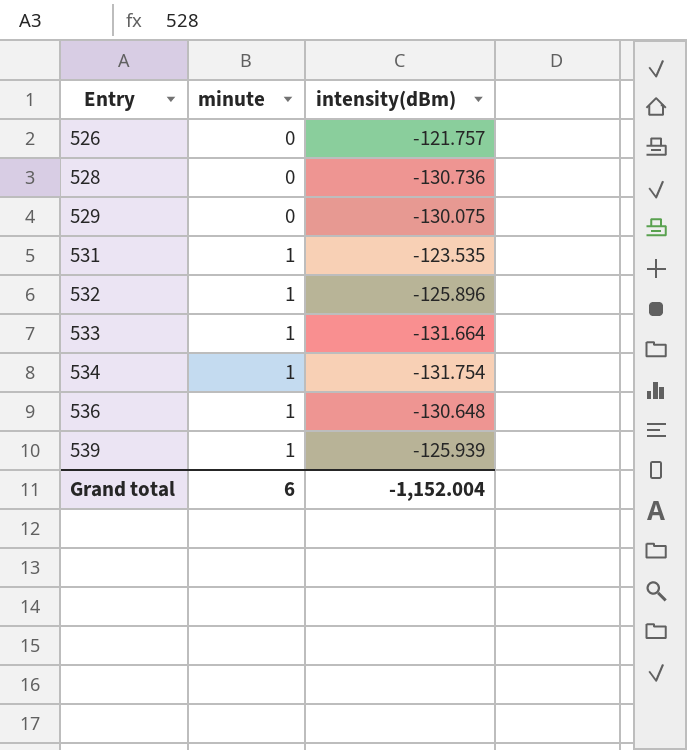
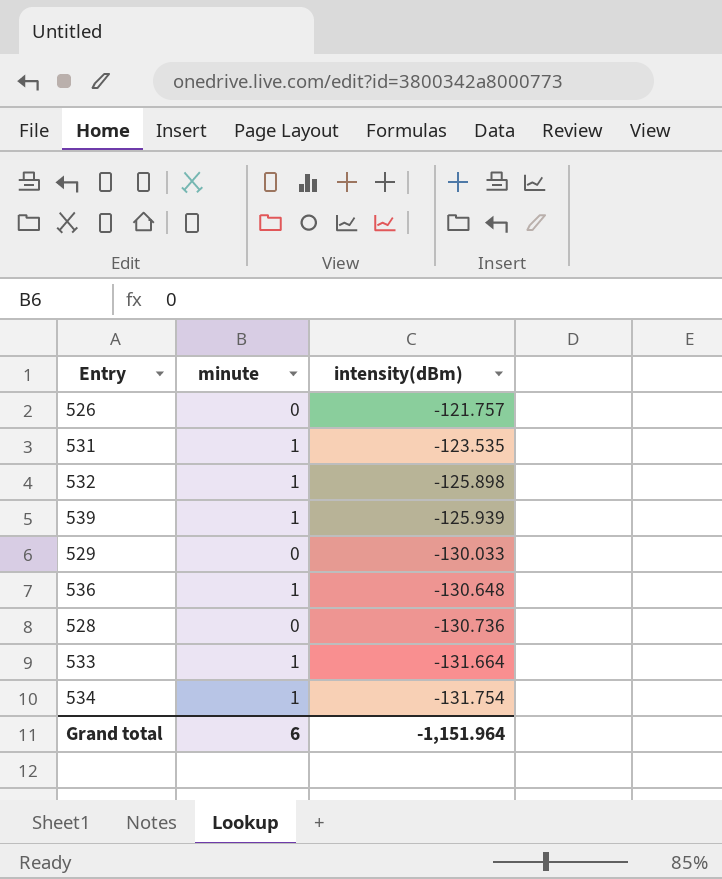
row order: Entry ascending -> intensity(dBm) descending
532 | intensity(dBm): -125.896 -> -125.898
529 | intensity(dBm): -130.075 -> -130.033
Grand total | intensity(dBm): -1,152.004 -> -1,151.964

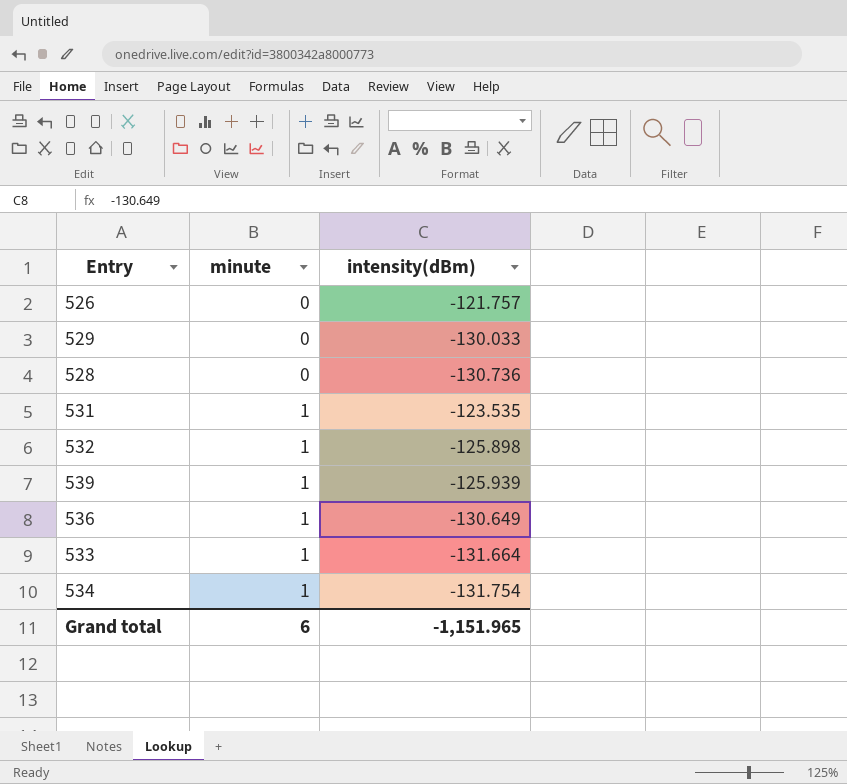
row order: intensity(dBm) descending -> minute ascending
536 | intensity(dBm): -130.648 -> -130.649
Grand total | intensity(dBm): -1,151.964 -> -1,151.965

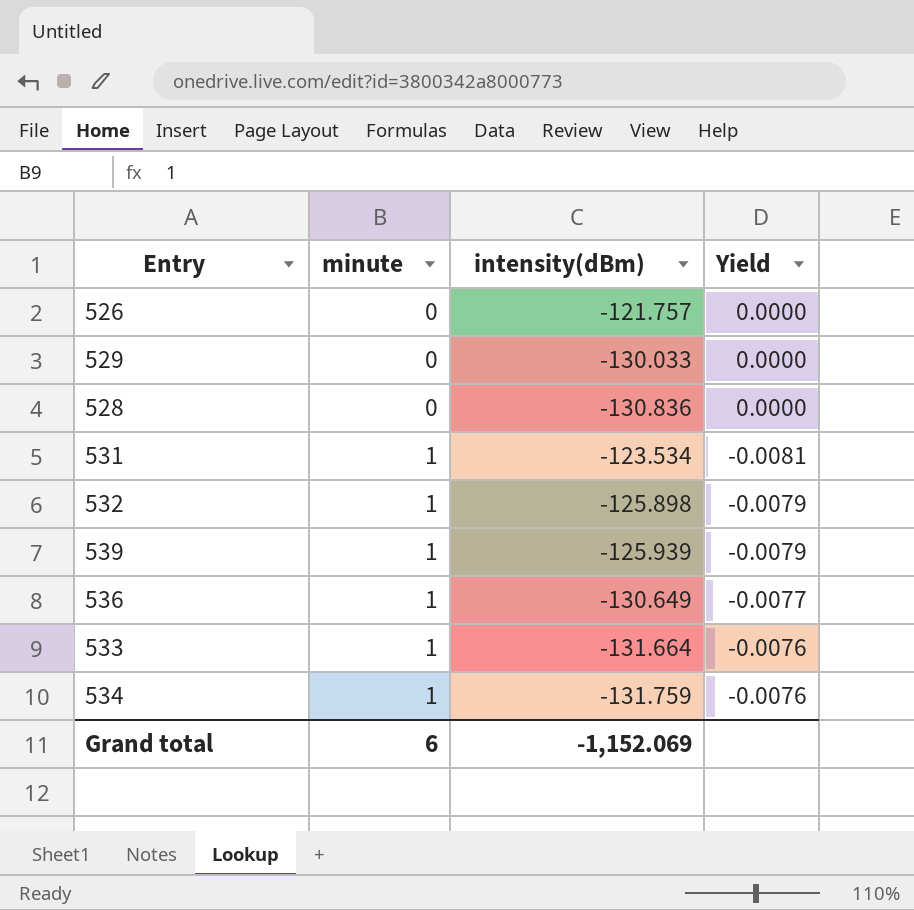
column Yield | formula: none -> [minute] / [intensity(dBm)]
528 | intensity(dBm): -130.736 -> -130.836
531 | intensity(dBm): -123.535 -> -123.534
534 | intensity(dBm): -131.754 -> -131.759
Grand total | intensity(dBm): -1,151.965 -> -1,152.069

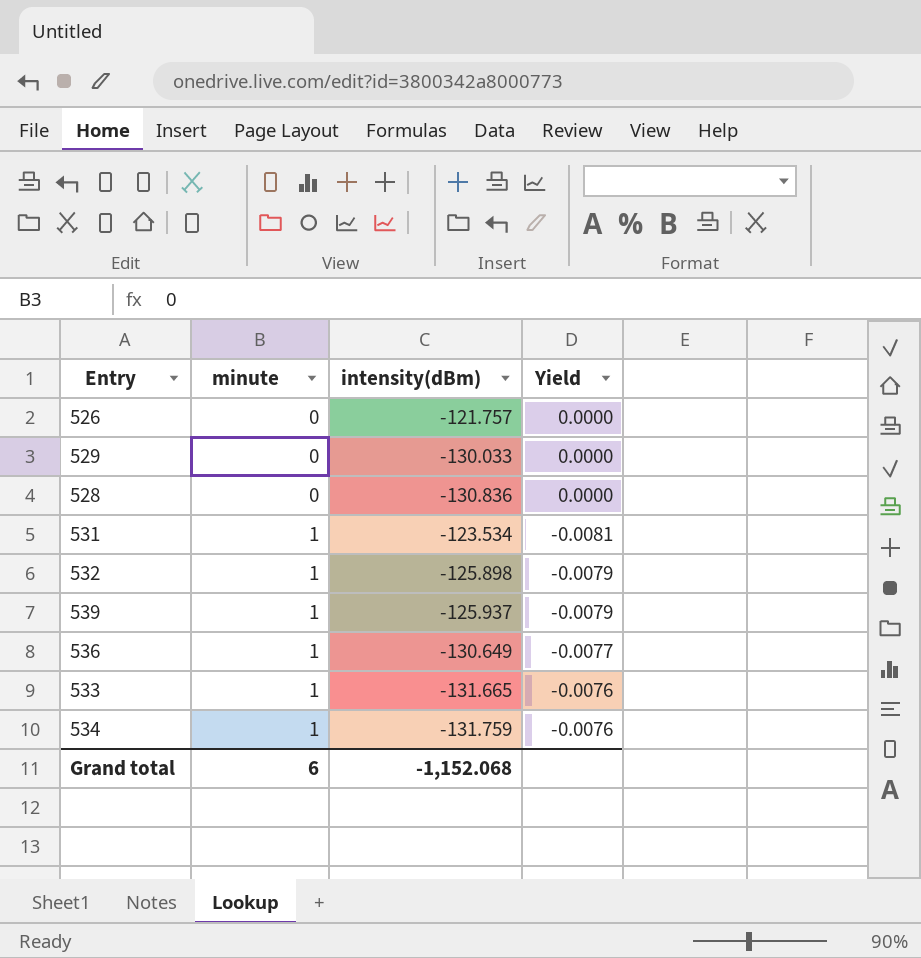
539 | intensity(dBm): -125.939 -> -125.937
533 | intensity(dBm): -131.664 -> -131.665
Grand total | intensity(dBm): -1,152.069 -> -1,152.068

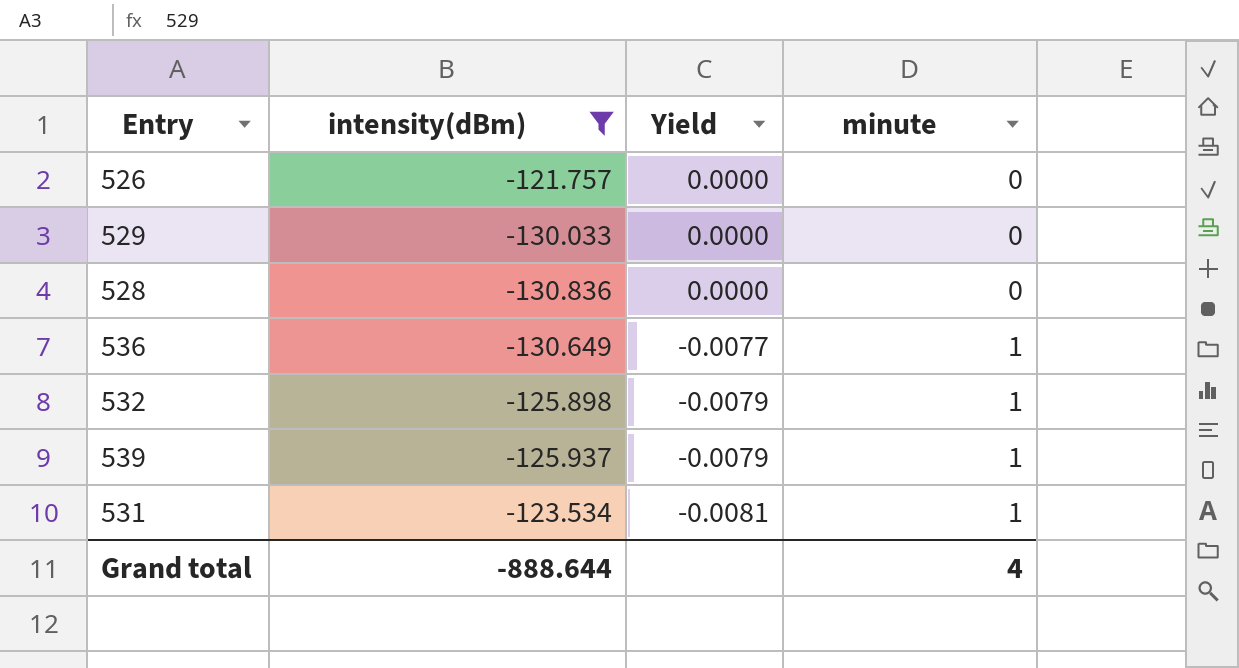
filter: none -> intensity(dBm) >= -130.836
row order: minute ascending -> Yield descending
column minute | position: 2 -> 4
Grand total | intensity(dBm): -1,152.068 -> -888.644
Grand total | minute: 6 -> 4

